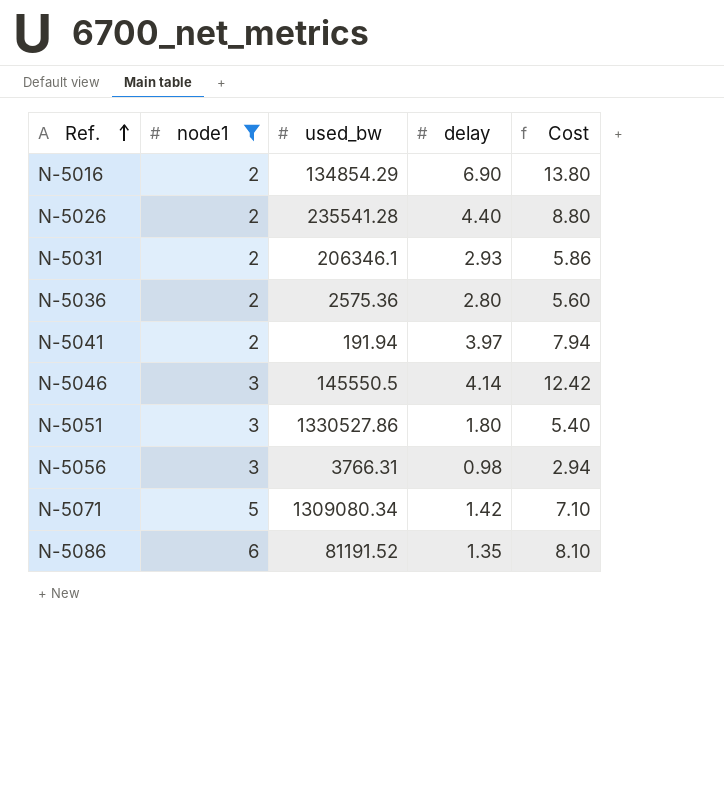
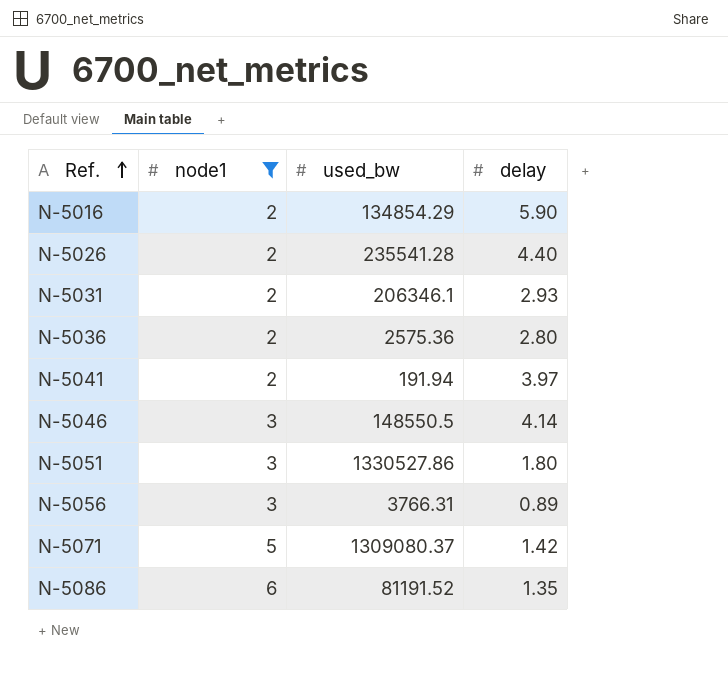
column Cost | formula: [node1] * [delay] -> none
N-5016 | delay: 6.90 -> 5.90
N-5046 | used_bw: 145550.5 -> 148550.5
N-5056 | delay: 0.98 -> 0.89
N-5071 | used_bw: 1309080.34 -> 1309080.37

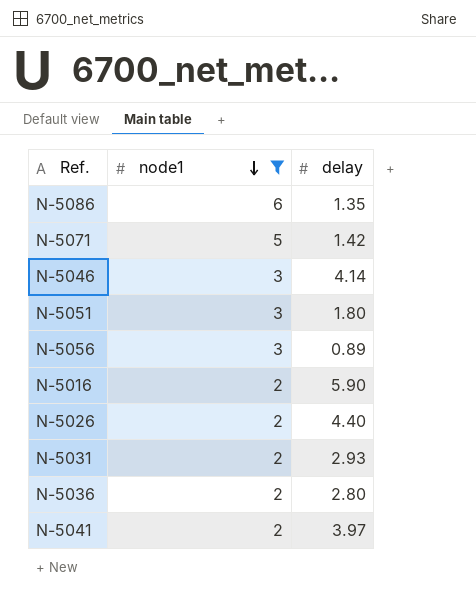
row order: Ref. ascending -> node1 descending
column used_bw | position: 3 -> none

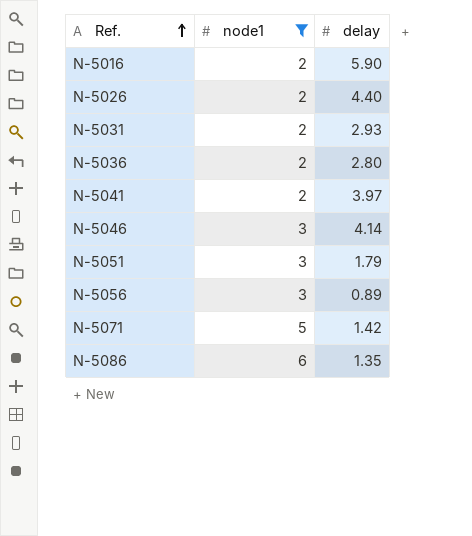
row order: node1 descending -> Ref. ascending
N-5051 | delay: 1.80 -> 1.79

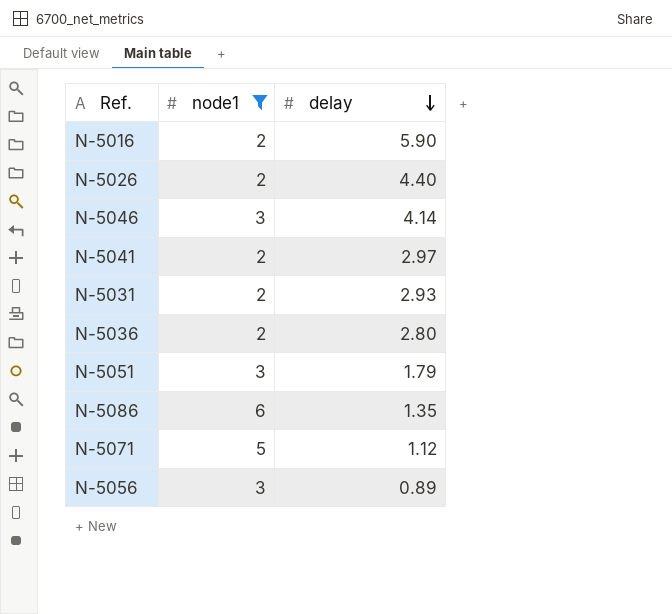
row order: Ref. ascending -> delay descending
N-5041 | delay: 3.97 -> 2.97
N-5071 | delay: 1.42 -> 1.12

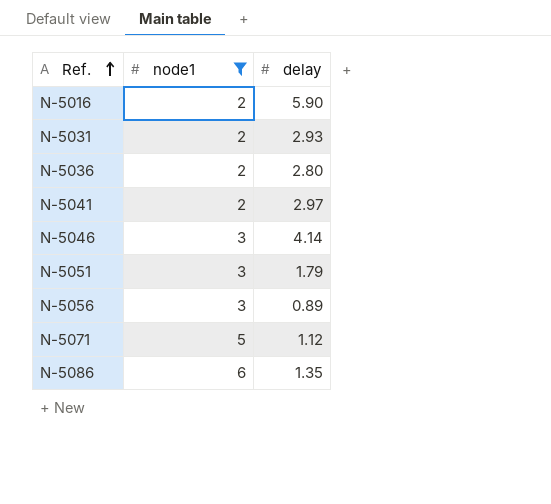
row order: delay descending -> Ref. ascending
row N-5026: 2 | 4.40 -> none

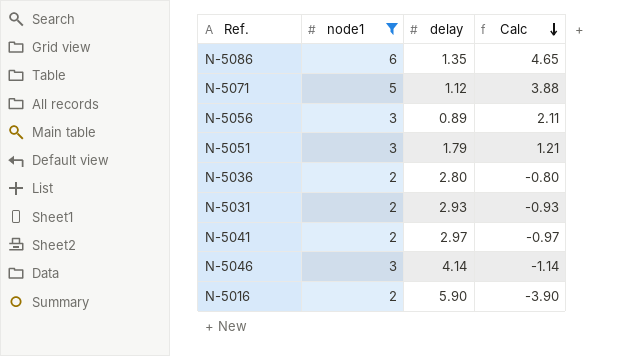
row order: Ref. ascending -> Calc descending
column Calc | formula: none -> [node1] - [delay]

